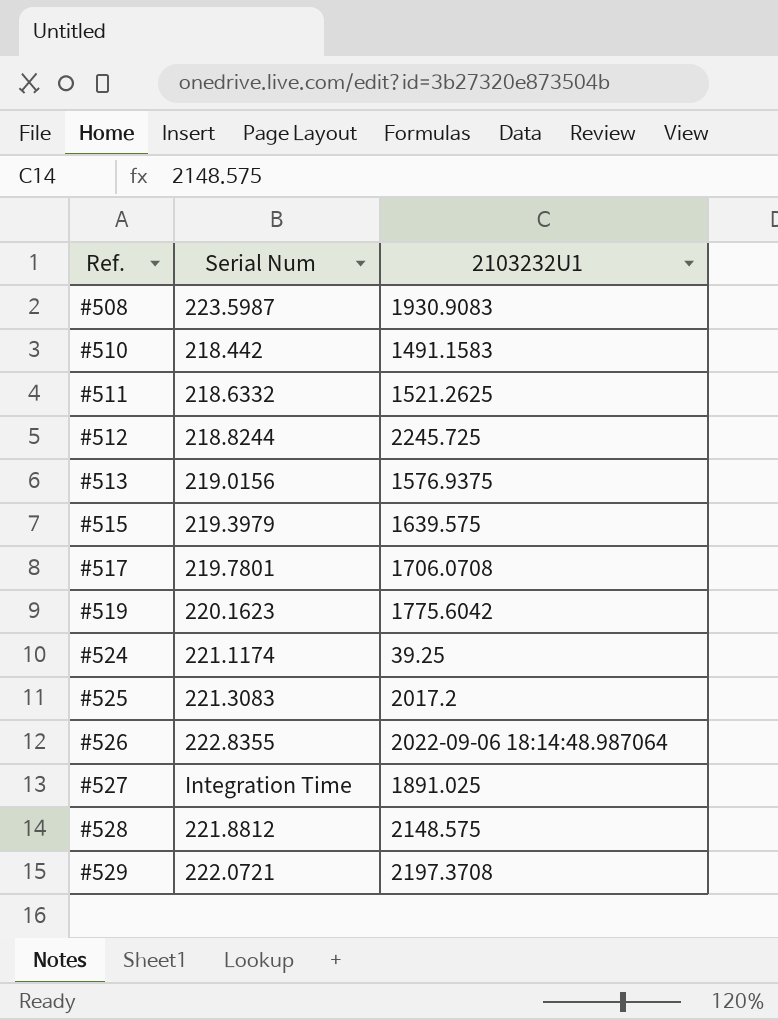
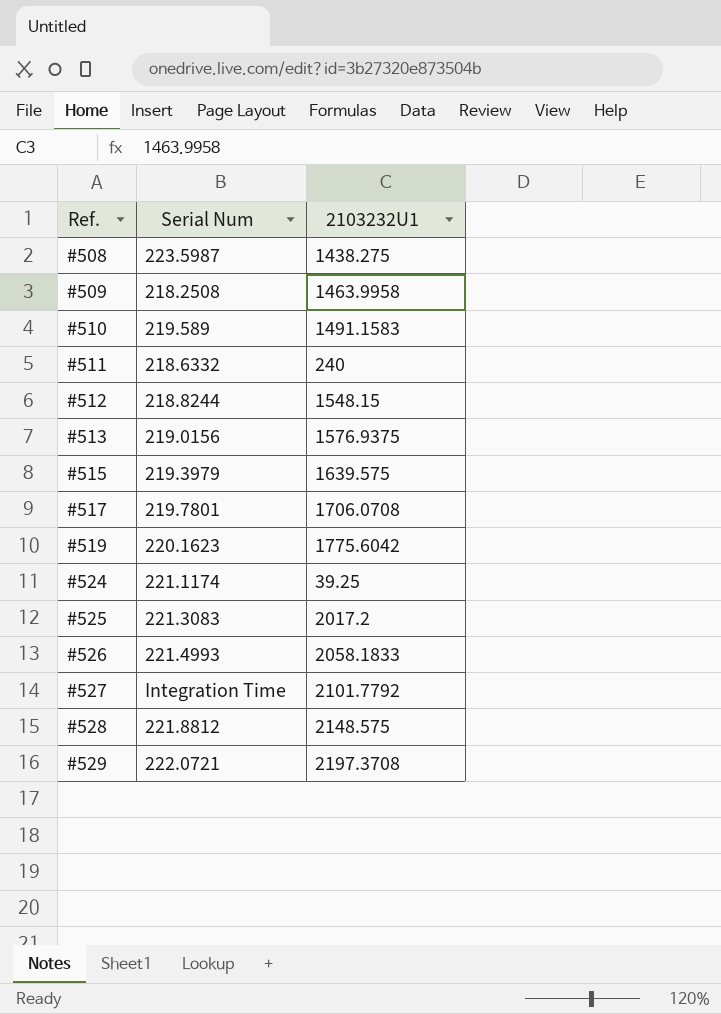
#508 | 2103232U1: 1930.9083 -> 1438.275
row #509: none -> 218.2508 | 1463.9958
#510 | Serial Num: 218.442 -> 219.589
#511 | 2103232U1: 1521.2625 -> 240
#512 | 2103232U1: 2245.725 -> 1548.15
#526 | Serial Num: 222.8355 -> 221.4993
#526 | 2103232U1: 2022-09-06 18:14:48.987064 -> 2058.1833
#527 | 2103232U1: 1891.025 -> 2101.7792

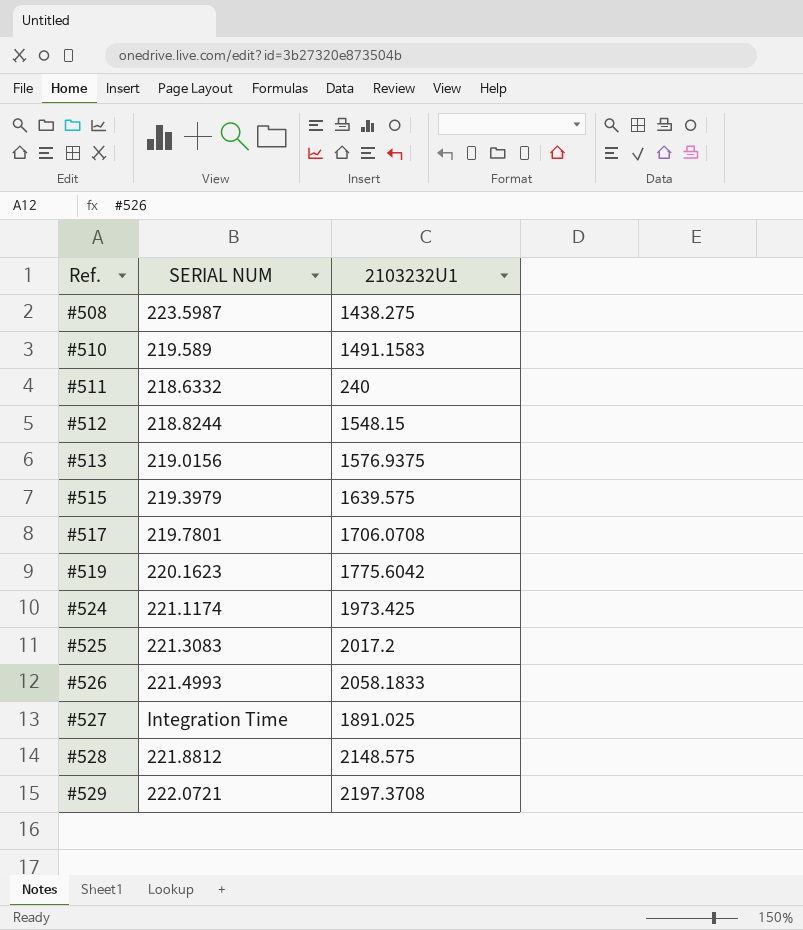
column name: Serial Num -> SERIAL NUM
row #509: 218.2508 | 1463.9958 -> none
#524 | 2103232U1: 39.25 -> 1973.425
#527 | 2103232U1: 2101.7792 -> 1891.025

